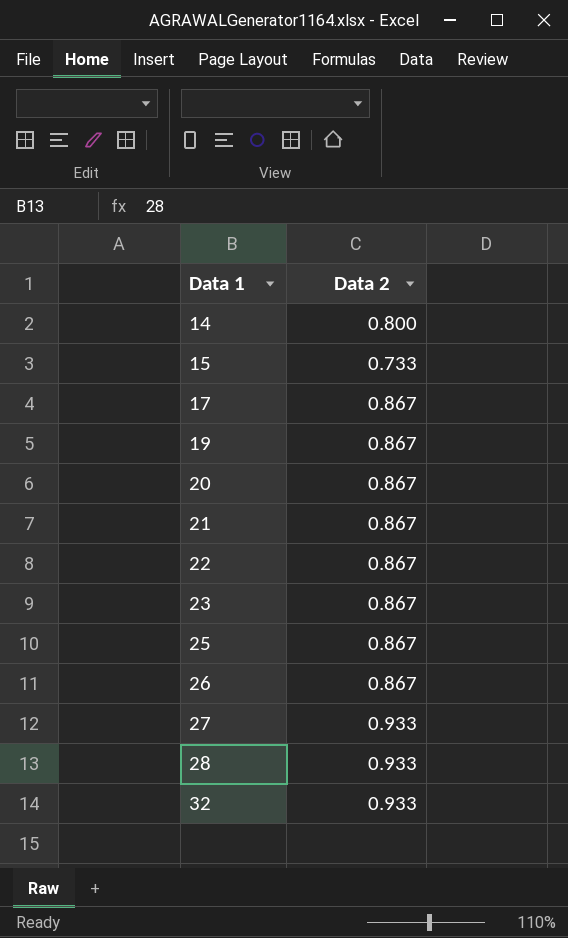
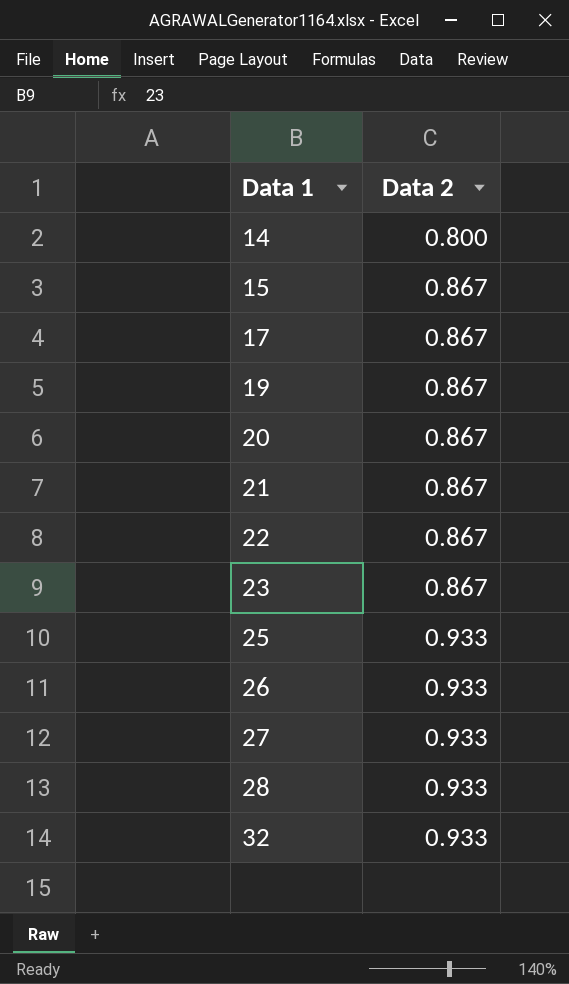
15 | Data 2: 0.733 -> 0.867
25 | Data 2: 0.867 -> 0.933
26 | Data 2: 0.867 -> 0.933

